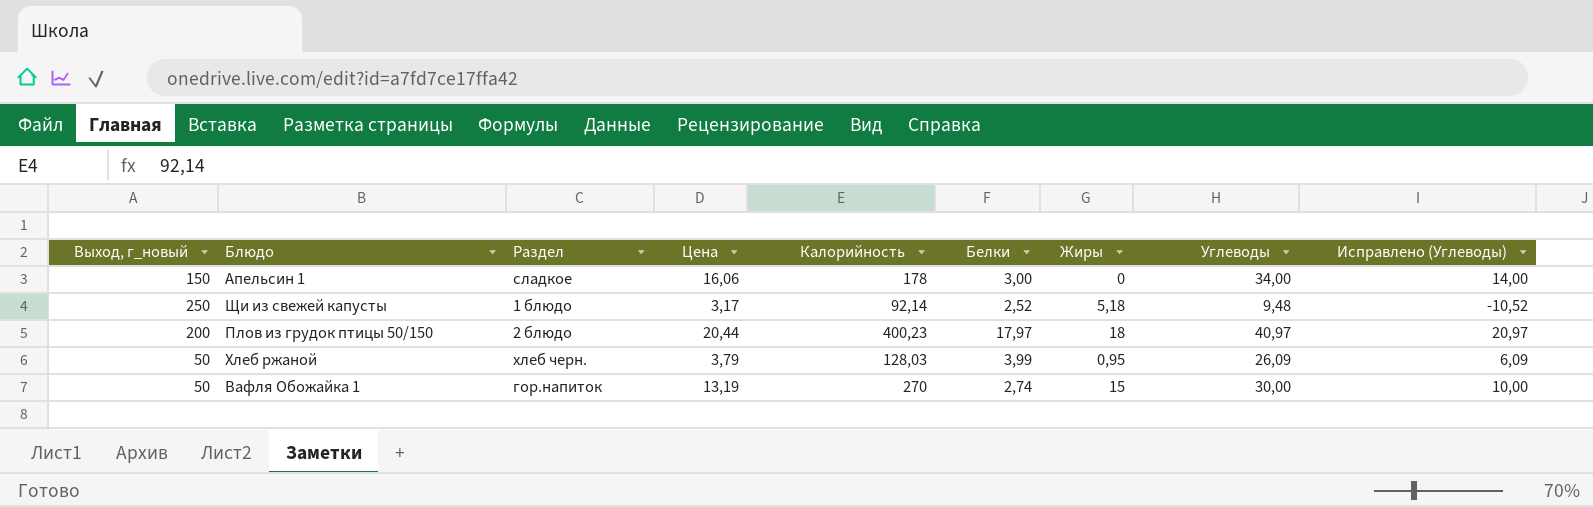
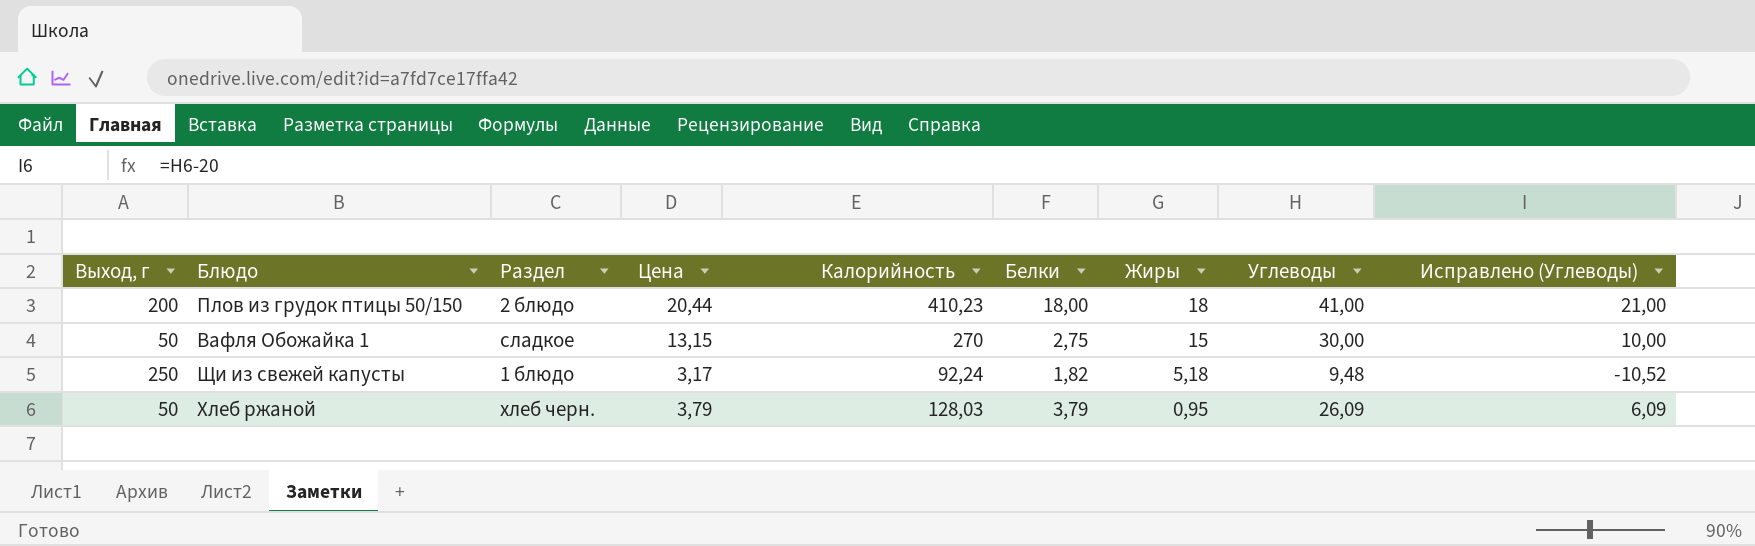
row order: none -> Жиры descending
column name: Выход, г_новый -> Выход, г
row Апельсин 1: 150 | сладкое | 16,06 | 178 | 3,00 | 0 | 34,00 | 14,00 -> none
Плов из грудок птицы 50/150 | Калорийность: 400,23 -> 410,23
Плов из грудок птицы 50/150 | Белки: 17,97 -> 18,00
Плов из грудок птицы 50/150 | Углеводы: 40,97 -> 41,00
Плов из грудок птицы 50/150 | Исправлено (Углеводы): 20,97 -> 21,00
Вафля Обожайка 1 | Раздел: гор.напиток -> сладкое
Вафля Обожайка 1 | Цена: 13,19 -> 13,15
Вафля Обожайка 1 | Белки: 2,74 -> 2,75
Щи из свежей капусты | Калорийность: 92,14 -> 92,24
Щи из свежей капусты | Белки: 2,52 -> 1,82
Хлеб ржаной | Белки: 3,99 -> 3,79

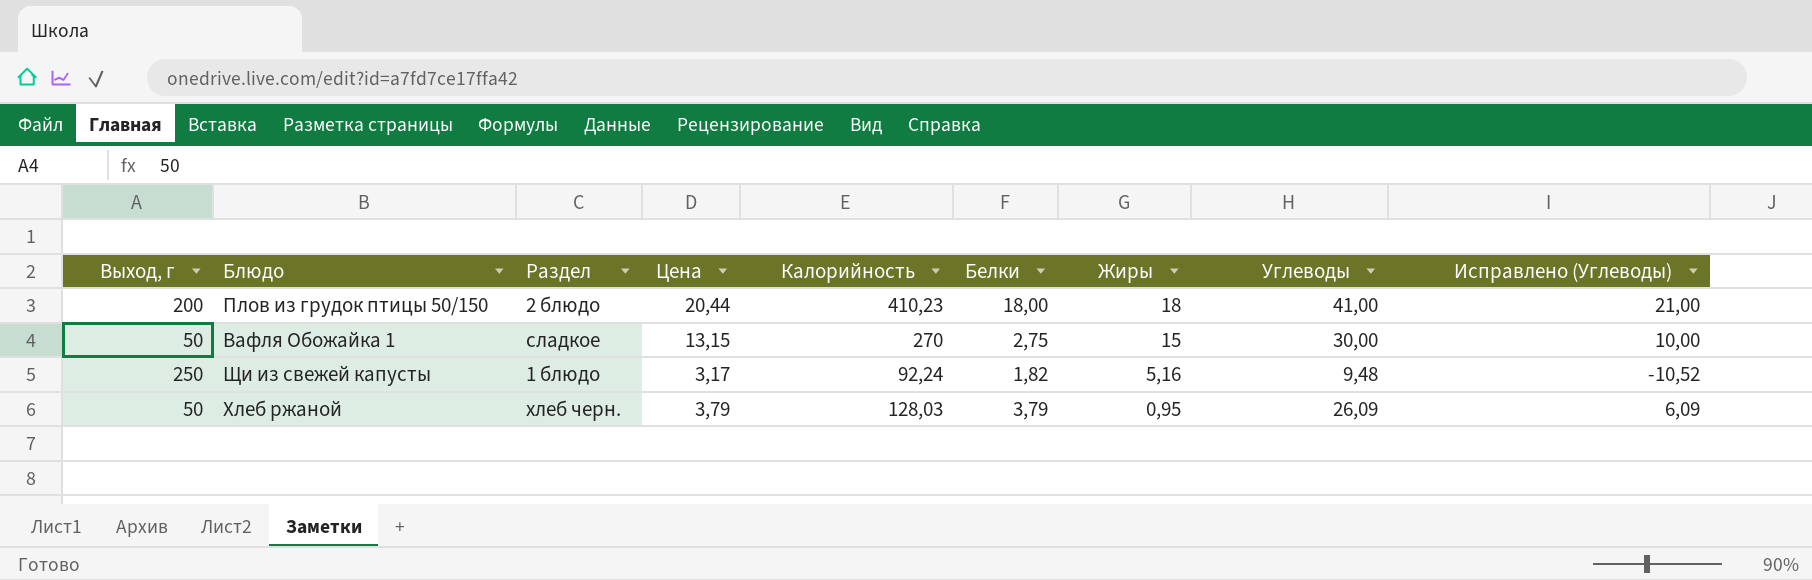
Щи из свежей капусты | Жиры: 5,18 -> 5,16

